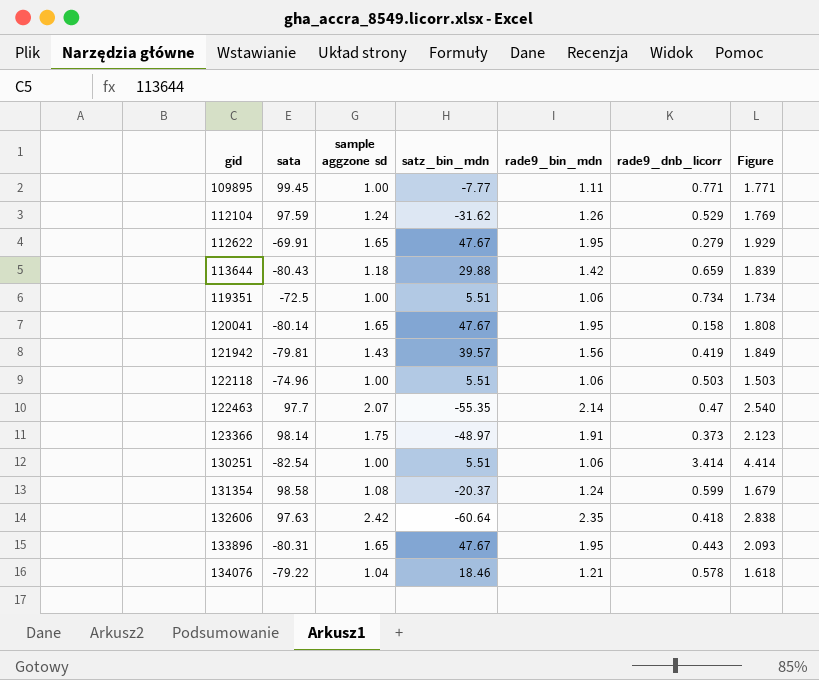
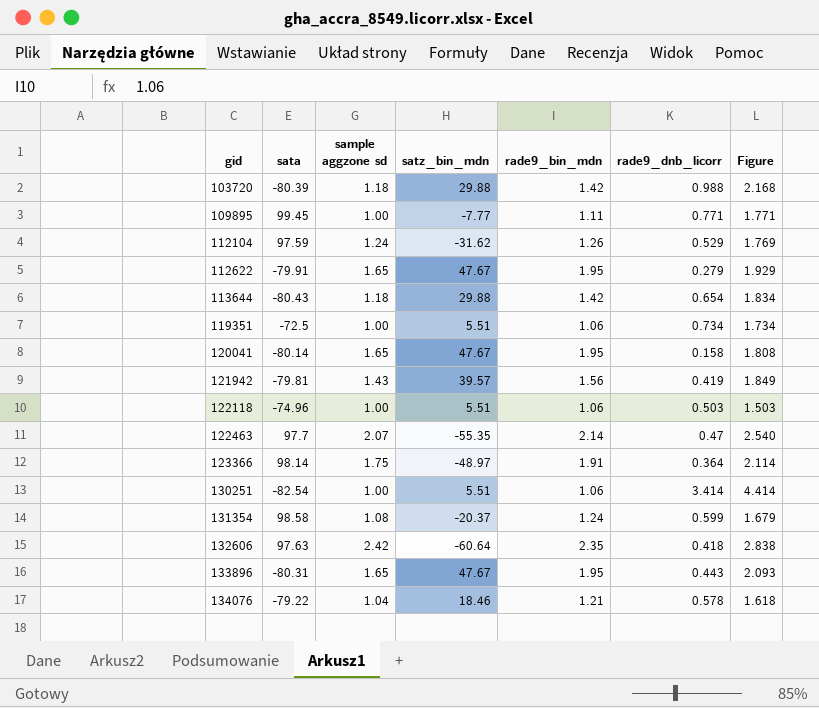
row 103720: none -> -80.39 | 1.18 | 29.88 | 1.42 | 0.988 | 2.168
112622 | sata: -69.91 -> -79.91
113644 | rade9_dnb_licorr: 0.659 -> 0.654
113644 | Figure: 1.839 -> 1.834
123366 | rade9_dnb_licorr: 0.373 -> 0.364
123366 | Figure: 2.123 -> 2.114

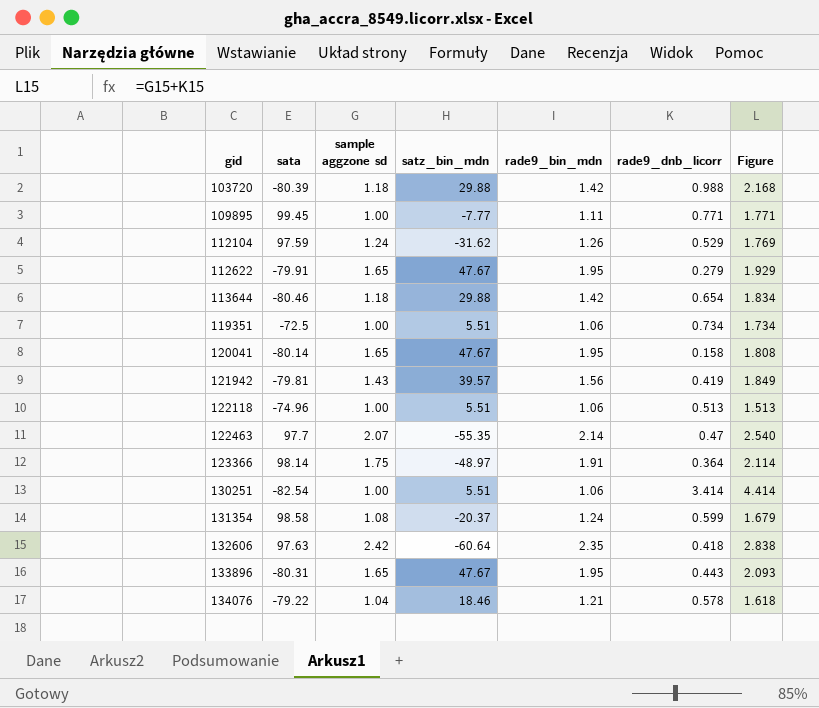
113644 | sata: -80.43 -> -80.46
122118 | rade9_dnb_licorr: 0.503 -> 0.513
122118 | Figure: 1.503 -> 1.513

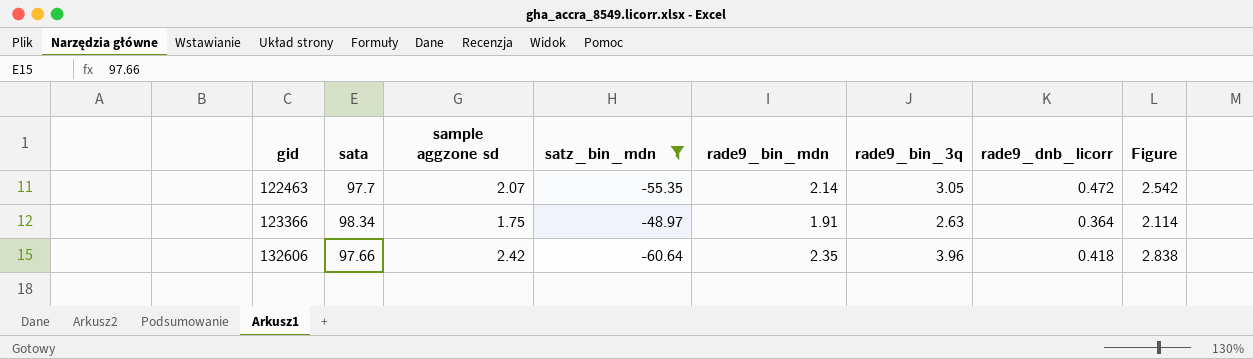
filter: none -> satz_bin_mdn <= -48.97
column rade9_bin_3q | position: none -> 6
122463 | rade9_dnb_licorr: 0.47 -> 0.472
122463 | Figure: 2.540 -> 2.542
123366 | sata: 98.14 -> 98.34
132606 | sata: 97.63 -> 97.66

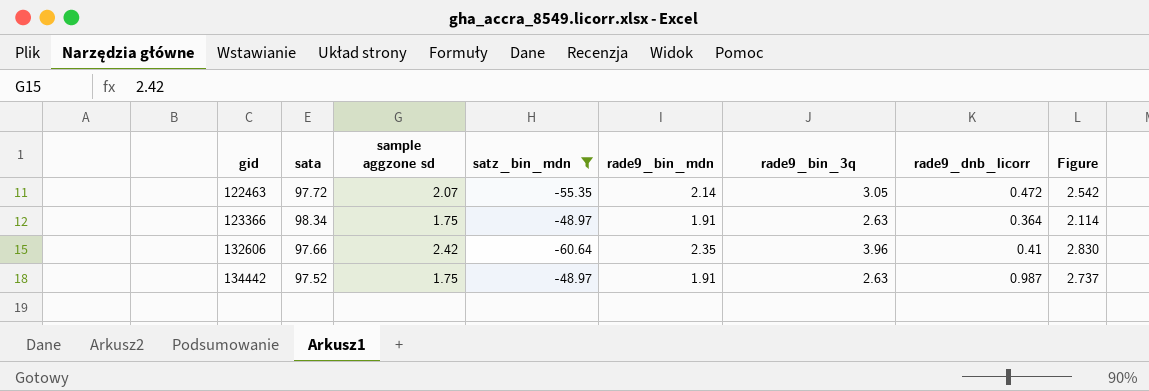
122463 | sata: 97.7 -> 97.72
132606 | rade9_dnb_licorr: 0.418 -> 0.41
132606 | Figure: 2.838 -> 2.830
row 134442: none -> 97.52 | 1.75 | -48.97 | 1.91 | 2.63 | 0.987 | 2.737

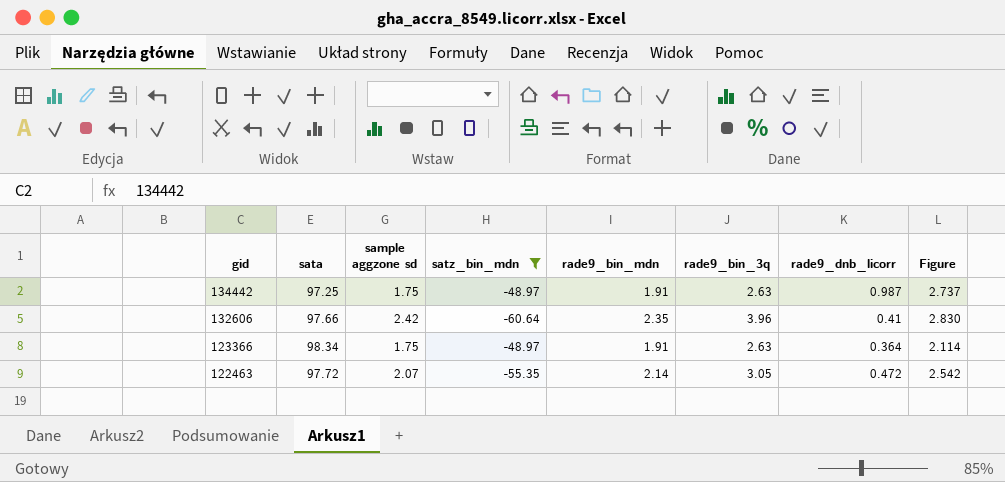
row order: gid ascending -> gid descending
134442 | sata: 97.52 -> 97.25

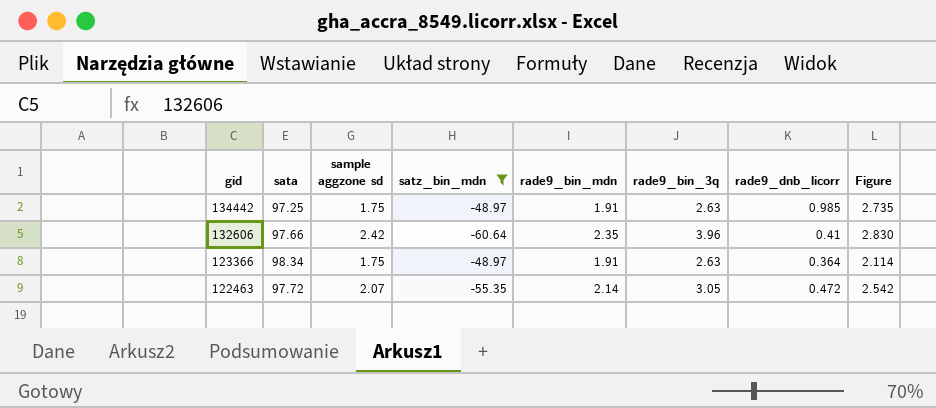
134442 | rade9_dnb_licorr: 0.987 -> 0.985
134442 | Figure: 2.737 -> 2.735

